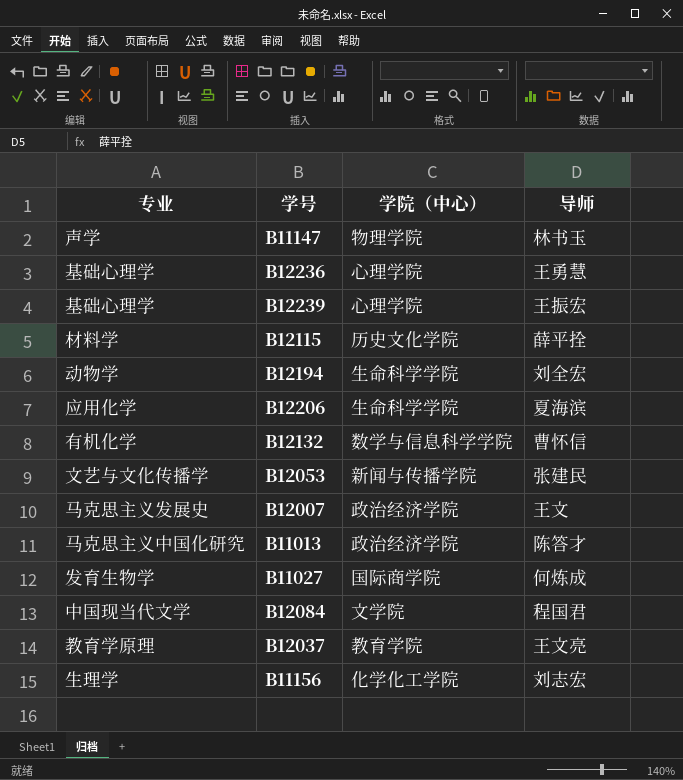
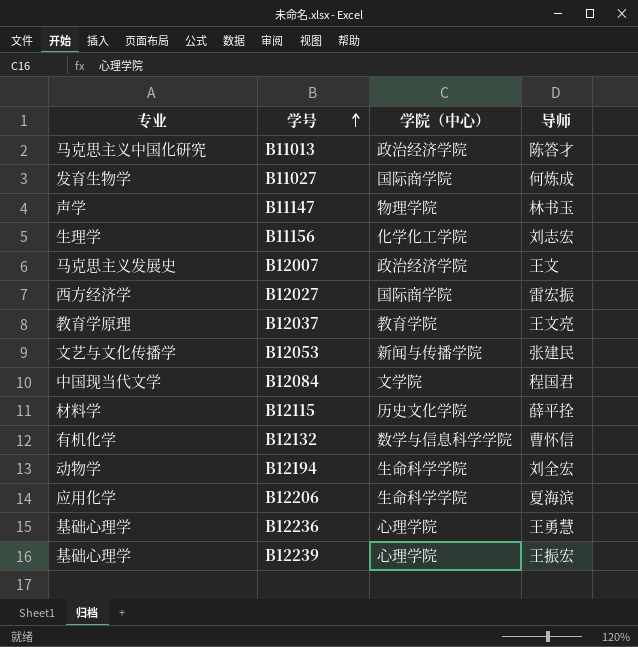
row order: none -> 学号 ascending
row B12027: none -> 西方经济学 | 国际商学院 | 雷宏振

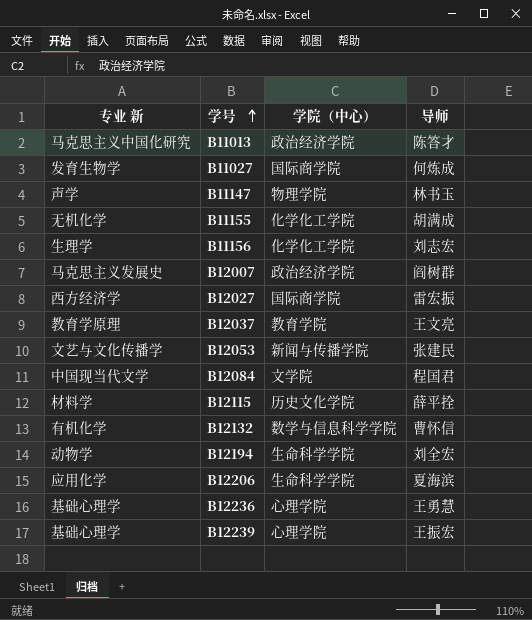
column name: 专业 -> 专业 新
row B11155: none -> 无机化学 | 化学化工学院 | 胡满成
B12007 | 导师: 王文 -> 阎树群

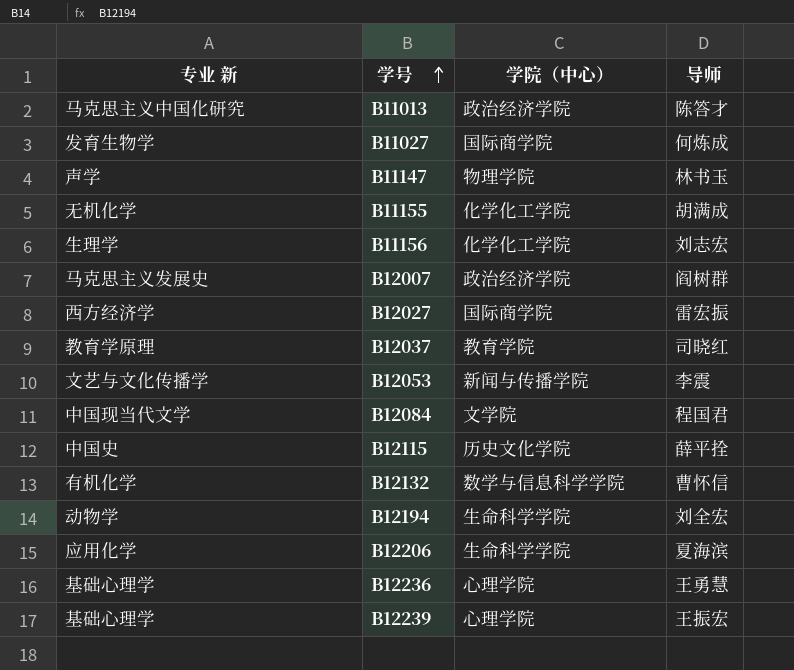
B12037 | 导师: 王文亮 -> 司晓红
B12053 | 导师: 张建民 -> 李震
B12115 | 专业 新: 材料学 -> 中国史

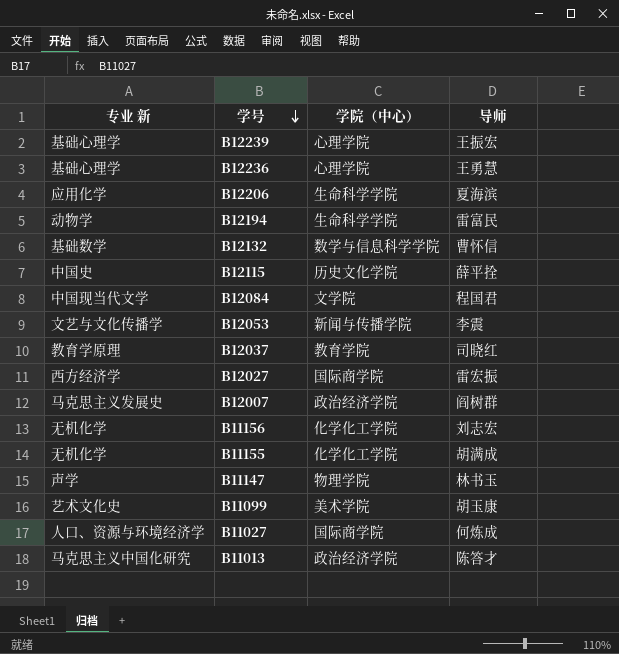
row order: 学号 ascending -> 学号 descending
B12194 | 导师: 刘全宏 -> 雷富民
B12132 | 专业 新: 有机化学 -> 基础数学
B11156 | 专业 新: 生理学 -> 无机化学
row B11099: none -> 艺术文化史 | 美术学院 | 胡玉康
B11027 | 专业 新: 发育生物学 -> 人口、资源与环境经济学

